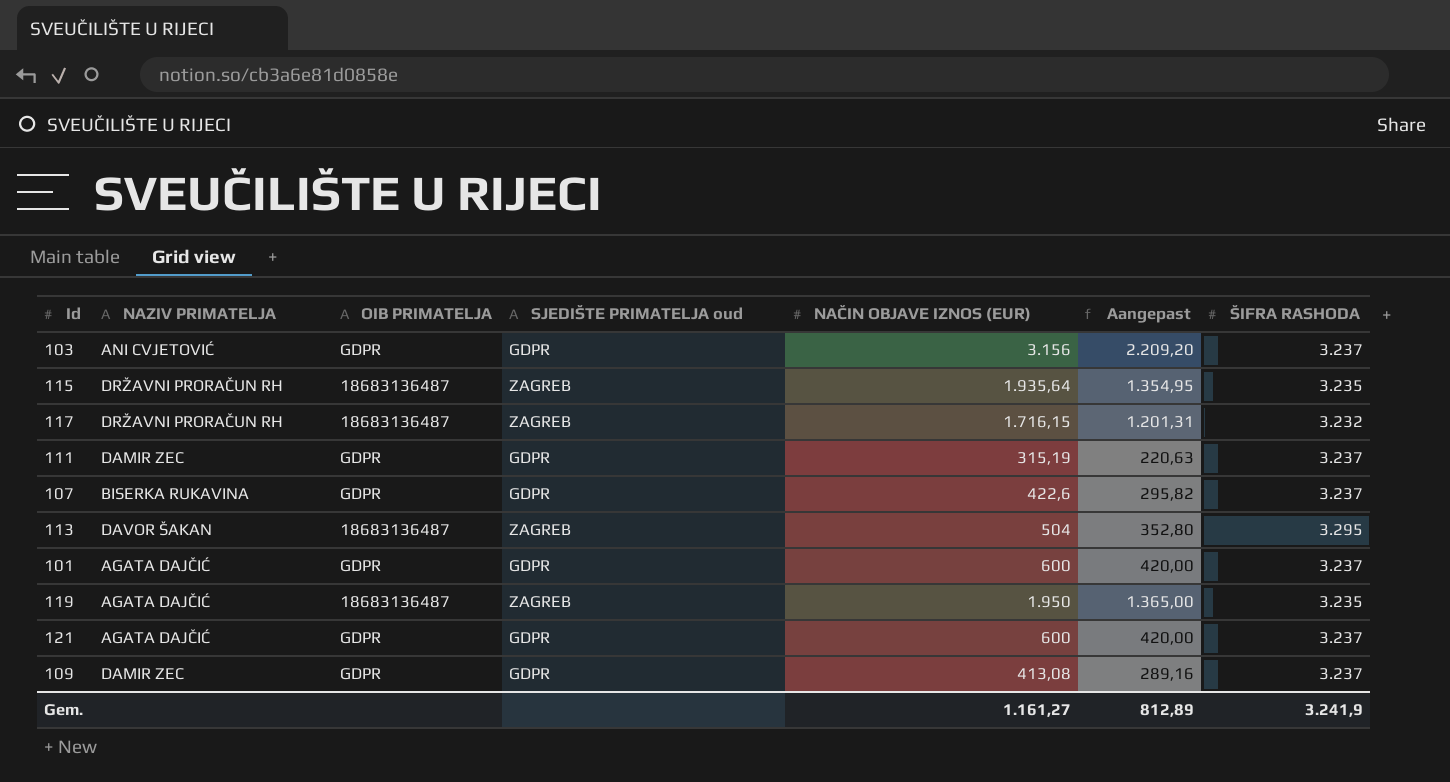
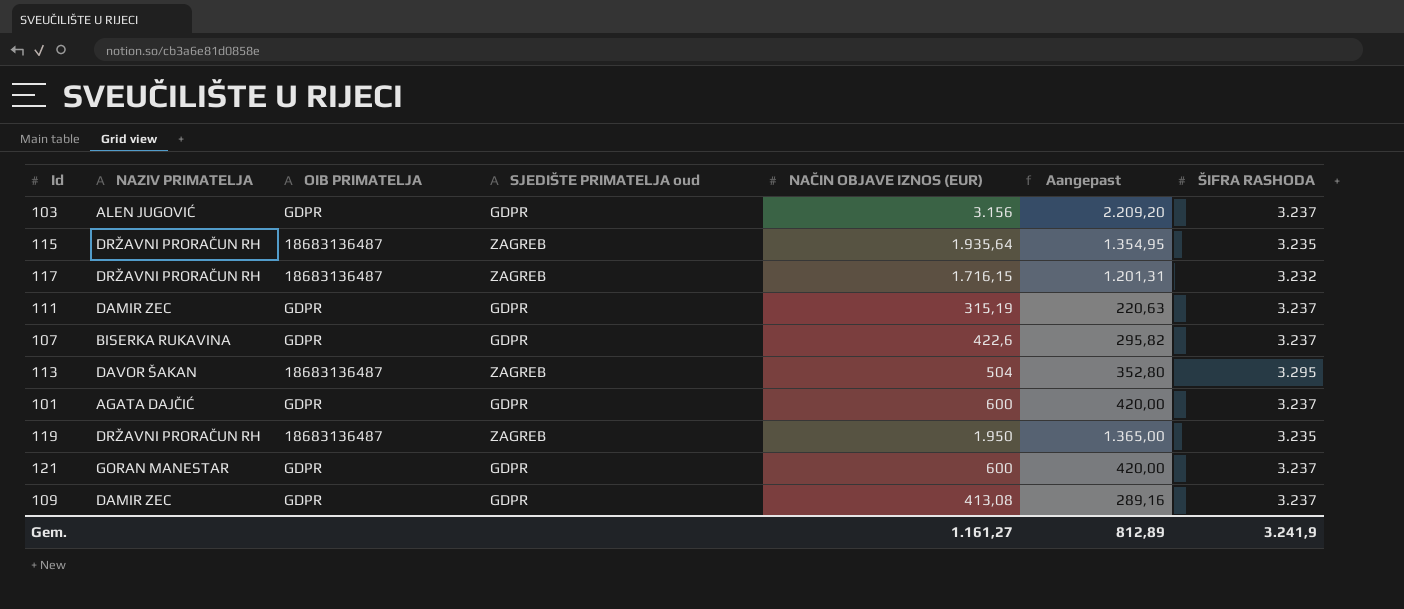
103 | NAZIV PRIMATELJA: ANI CVJETOVIĆ -> ALEN JUGOVIĆ
119 | NAZIV PRIMATELJA: AGATA DAJČIĆ -> DRŽAVNI PRORAČUN RH
121 | NAZIV PRIMATELJA: AGATA DAJČIĆ -> GORAN MANESTAR

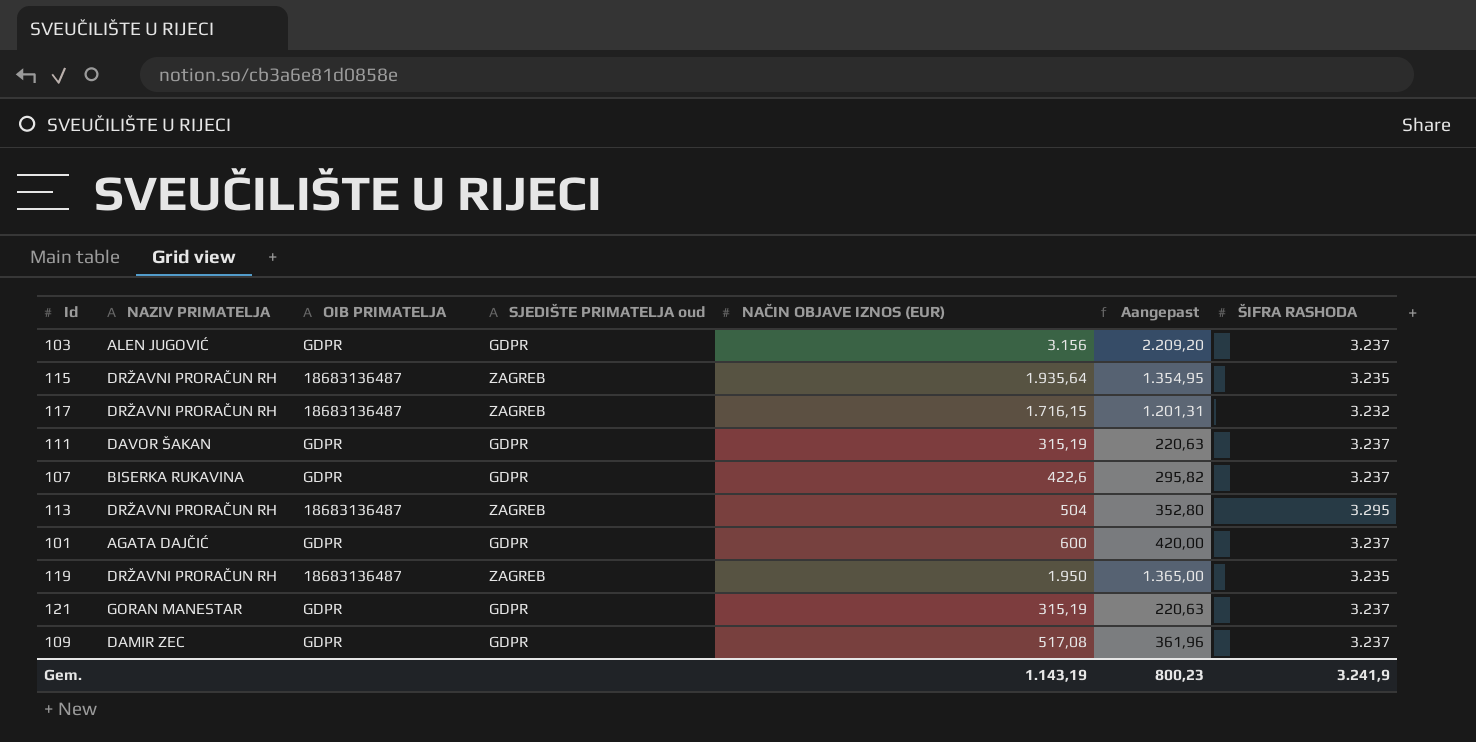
111 | NAZIV PRIMATELJA: DAMIR ZEC -> DAVOR ŠAKAN
113 | NAZIV PRIMATELJA: DAVOR ŠAKAN -> DRŽAVNI PRORAČUN RH
121 | NAČIN OBJAVE IZNOS (EUR): 600 -> 315,19
121 | Aangepast: 420,00 -> 220,63
109 | NAČIN OBJAVE IZNOS (EUR): 413,08 -> 517,08
109 | Aangepast: 289,16 -> 361,96
Gem. | NAČIN OBJAVE IZNOS (EUR): 1.161,27 -> 1.143,19
Gem. | Aangepast: 812,89 -> 800,23

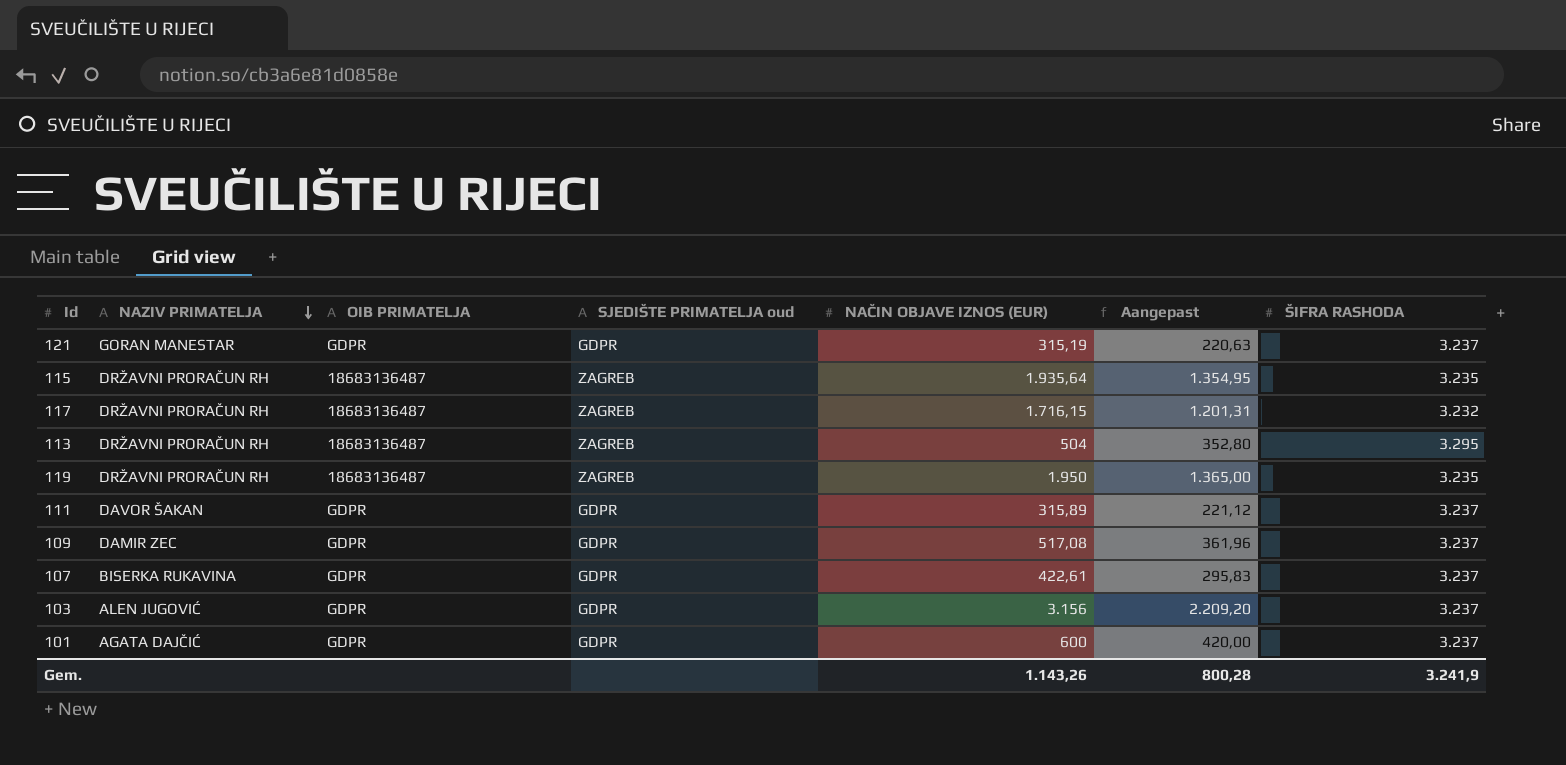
row order: none -> NAZIV PRIMATELJA descending
111 | NAČIN OBJAVE IZNOS (EUR): 315,19 -> 315,89
111 | Aangepast: 220,63 -> 221,12
107 | NAČIN OBJAVE IZNOS (EUR): 422,6 -> 422,61
107 | Aangepast: 295,82 -> 295,83
Gem. | NAČIN OBJAVE IZNOS (EUR): 1.143,19 -> 1.143,26
Gem. | Aangepast: 800,23 -> 800,28

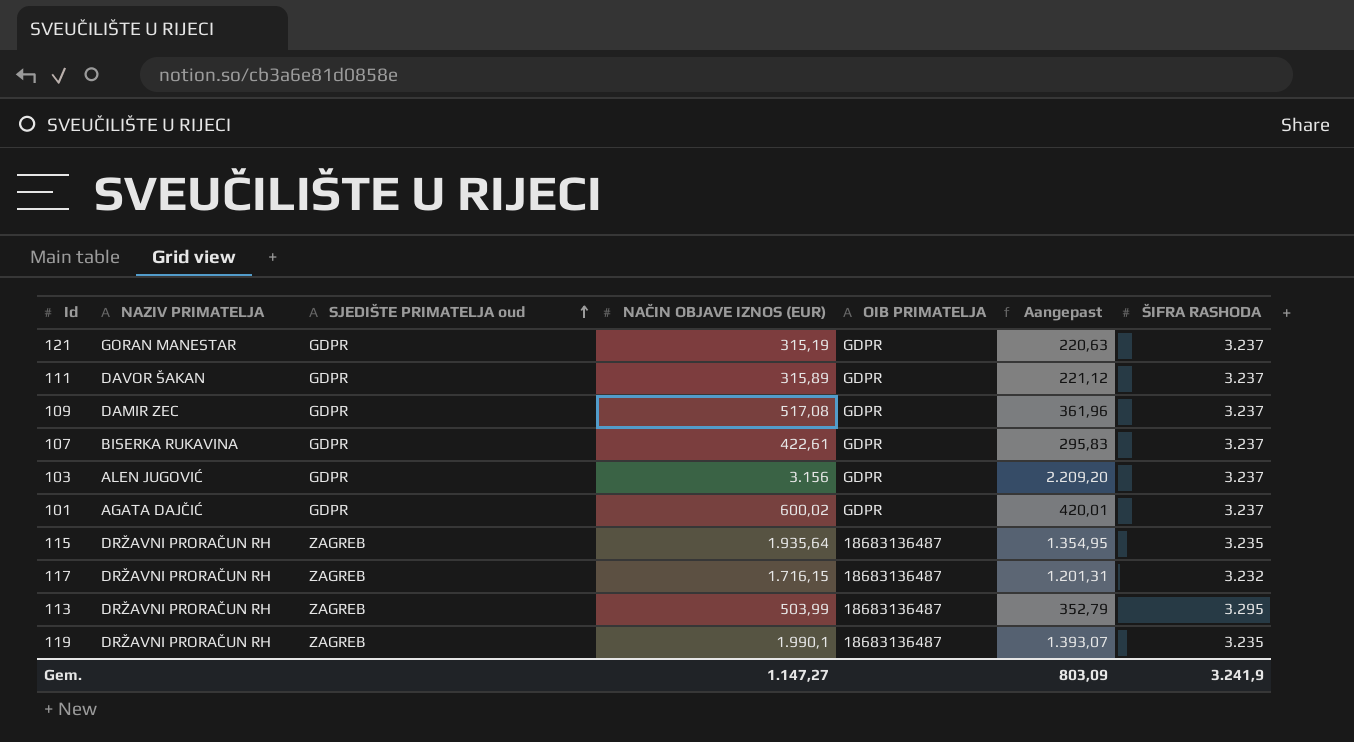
row order: NAZIV PRIMATELJA descending -> SJEDIŠTE PRIMATELJA oud ascending
column OIB PRIMATELJA | position: 3 -> 5
101 | NAČIN OBJAVE IZNOS (EUR): 600 -> 600,02
101 | Aangepast: 420,00 -> 420,01
113 | NAČIN OBJAVE IZNOS (EUR): 504 -> 503,99
113 | Aangepast: 352,80 -> 352,79
119 | NAČIN OBJAVE IZNOS (EUR): 1.950 -> 1.990,1
119 | Aangepast: 1.365,00 -> 1.393,07
Gem. | NAČIN OBJAVE IZNOS (EUR): 1.143,26 -> 1.147,27
Gem. | Aangepast: 800,28 -> 803,09

